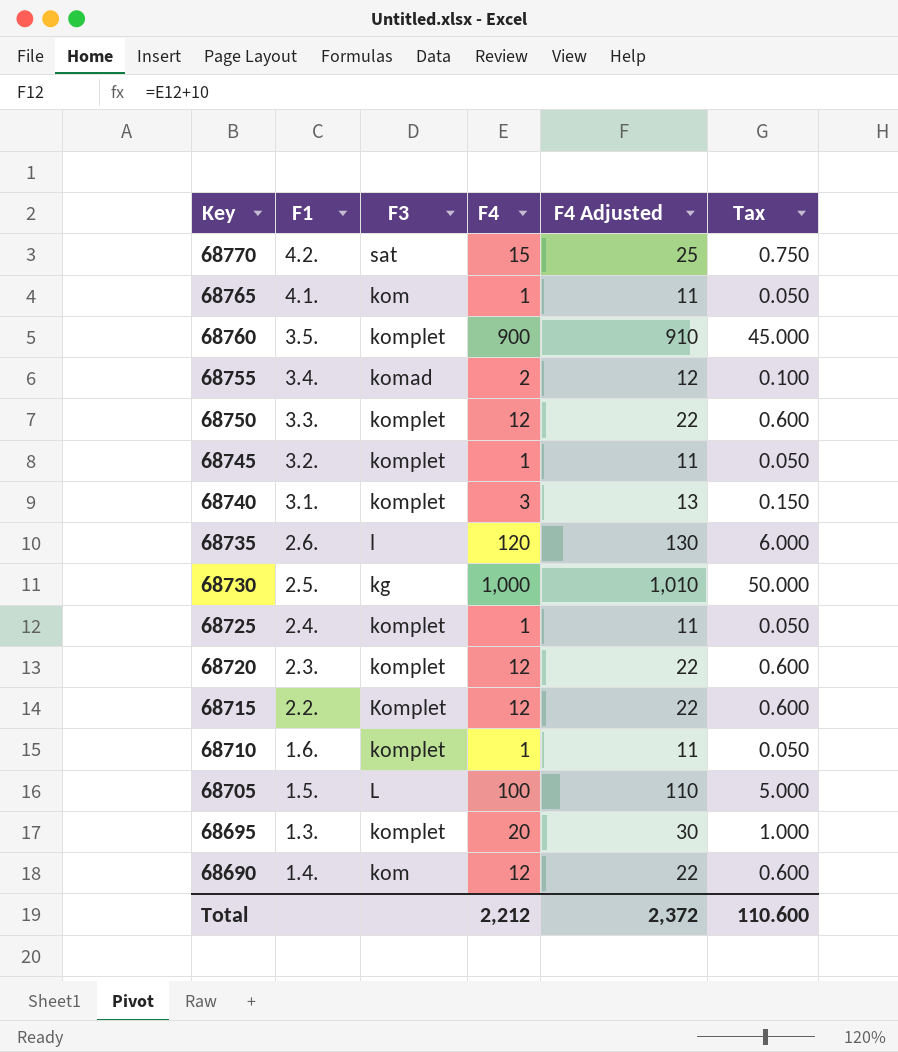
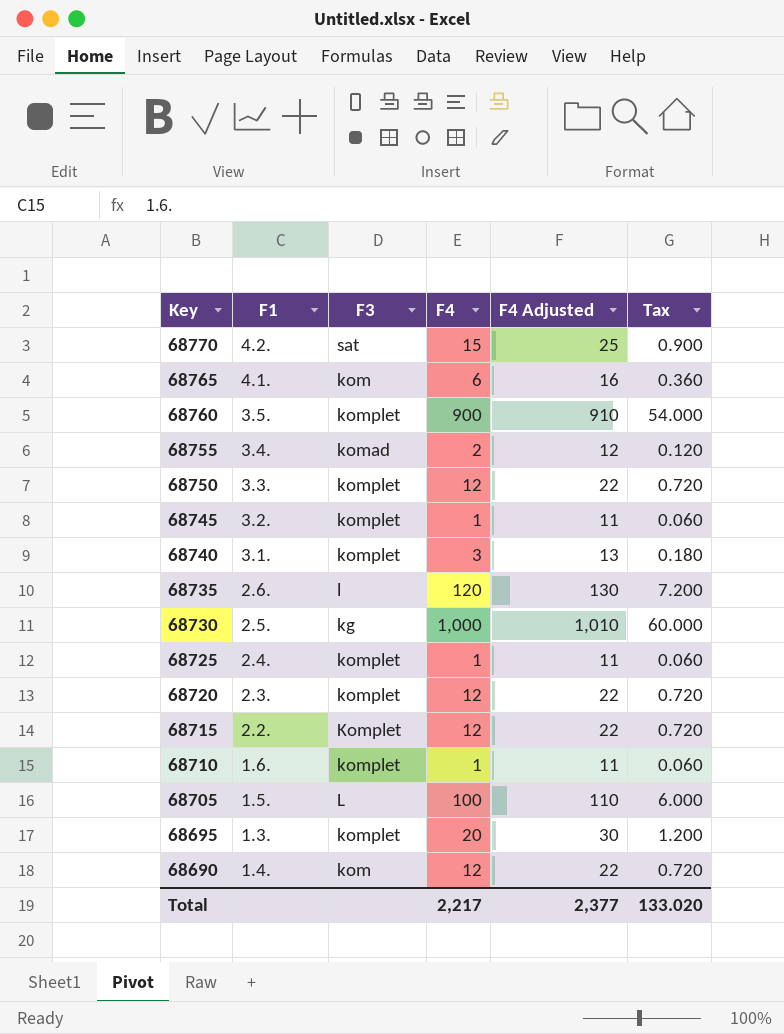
column Tax | formula: [F4] * 0.05 -> [F4] * 0.06
68765 | F4: 1 -> 6
68765 | F4 Adjusted: 11 -> 16
Total | F4: 2,212 -> 2,217
Total | F4 Adjusted: 2,372 -> 2,377
Total | Tax: 110.600 -> 133.020

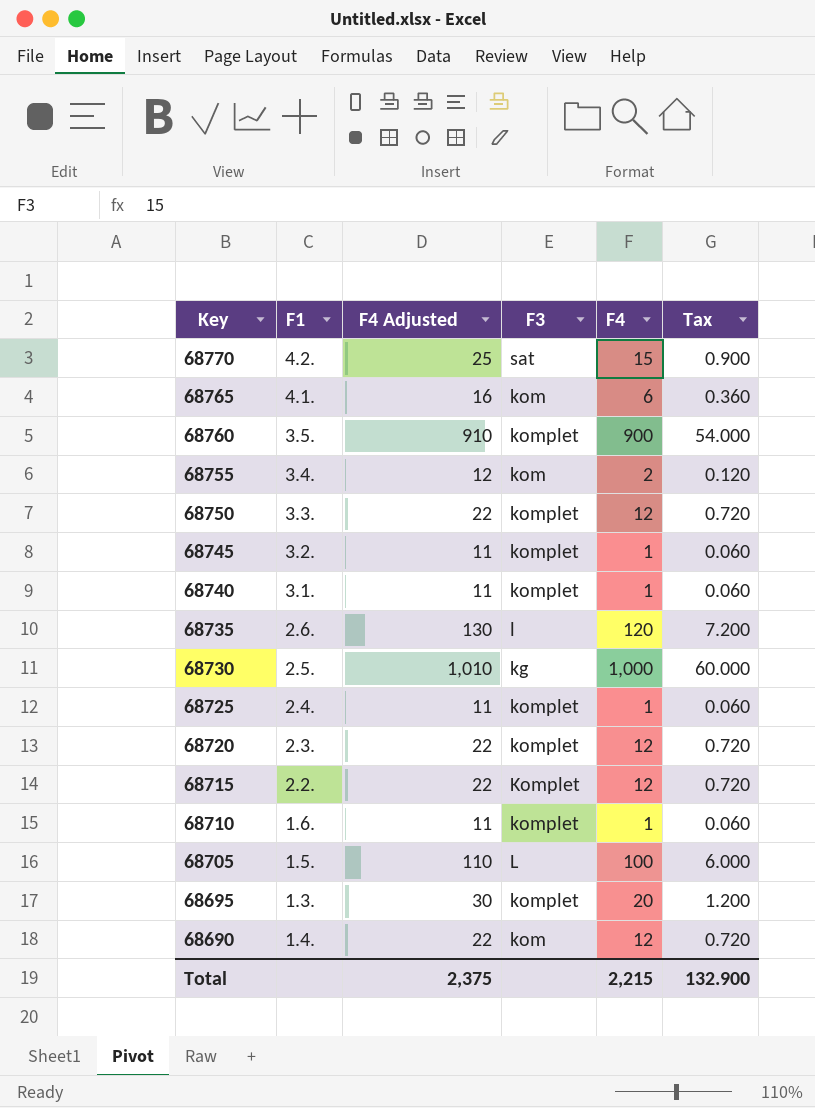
column F4 Adjusted | position: 5 -> 3
68755 | F3: komad -> kom
68740 | F4 Adjusted: 13 -> 11
68740 | F4: 3 -> 1
68740 | Tax: 0.180 -> 0.060
Total | F4 Adjusted: 2,377 -> 2,375
Total | F4: 2,217 -> 2,215
Total | Tax: 133.020 -> 132.900

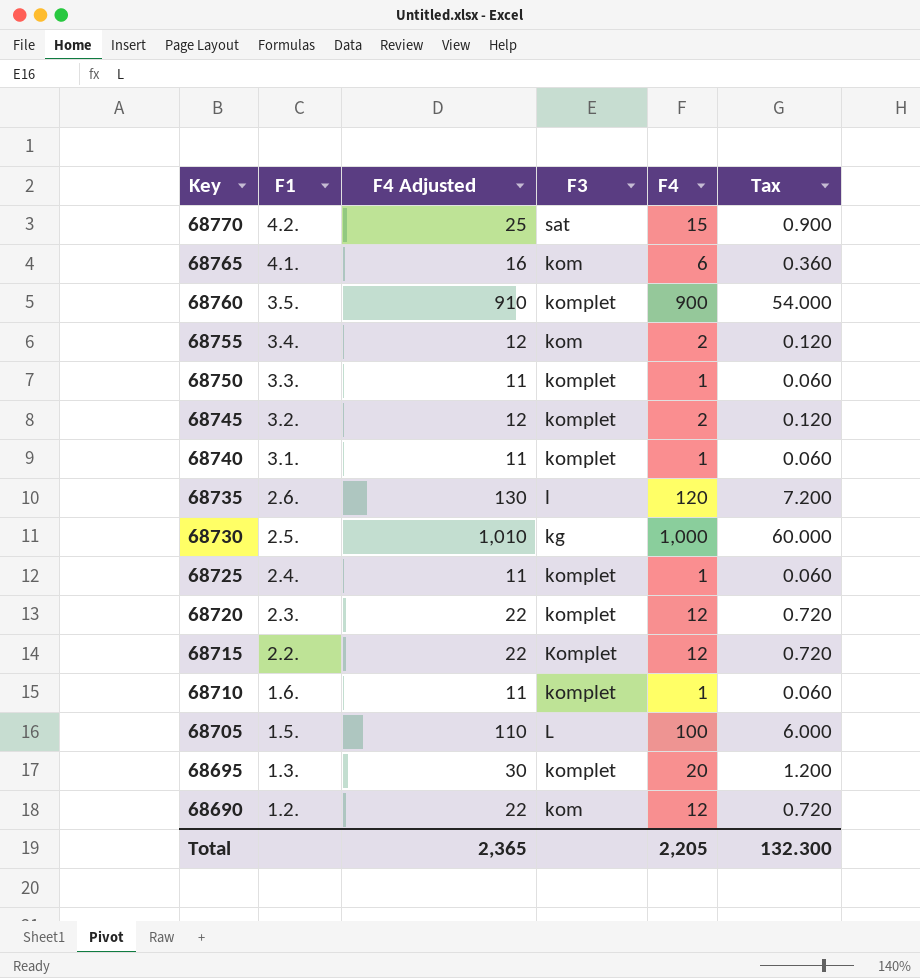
68750 | F4 Adjusted: 22 -> 11
68750 | F4: 12 -> 1
68750 | Tax: 0.720 -> 0.060
68745 | F4 Adjusted: 11 -> 12
68745 | F4: 1 -> 2
68745 | Tax: 0.060 -> 0.120
68690 | F1: 1.4. -> 1.2.
Total | F4 Adjusted: 2,375 -> 2,365
Total | F4: 2,215 -> 2,205
Total | Tax: 132.900 -> 132.300

